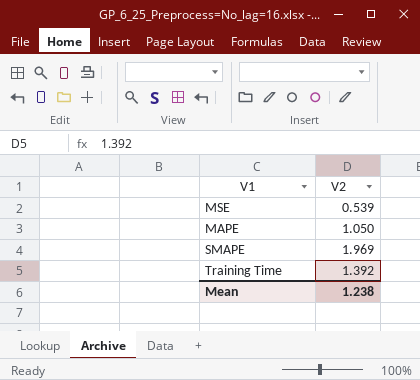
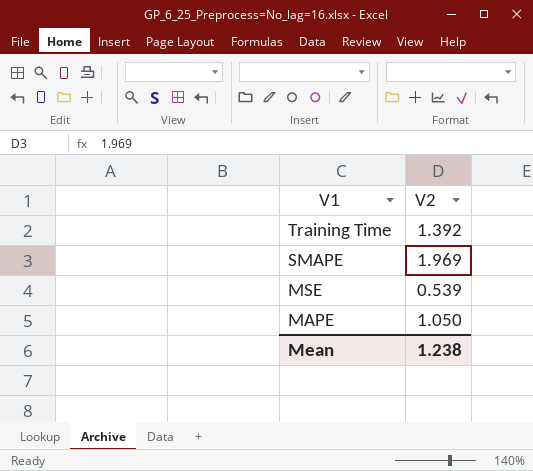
row order: none -> V1 descending

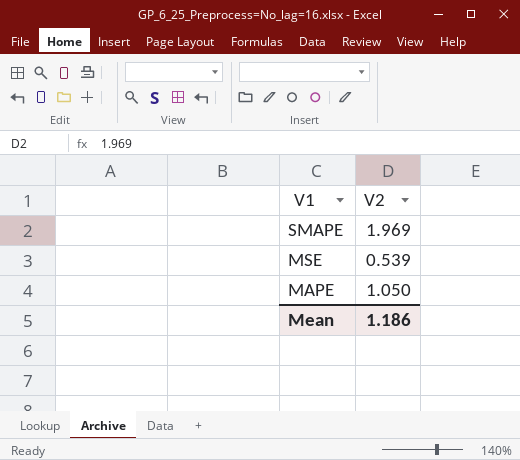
row Training Time: 1.392 -> none
Mean | V2: 1.238 -> 1.186

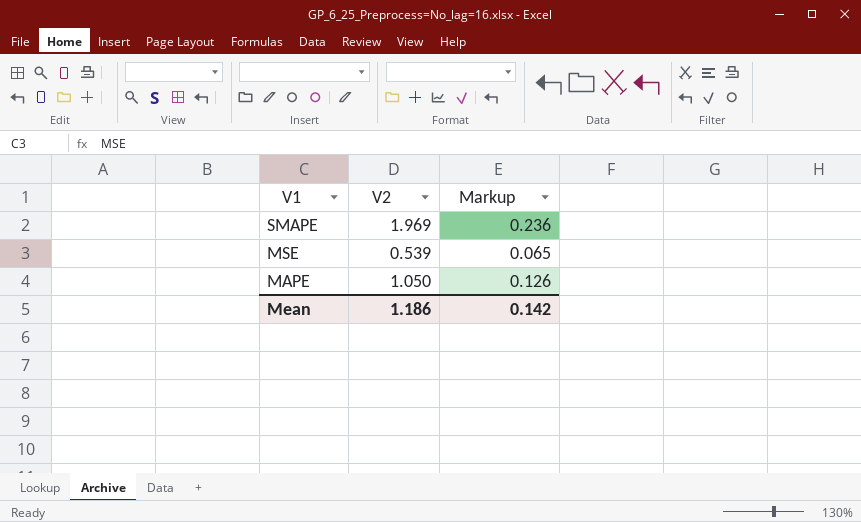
column Markup | formula: none -> [V2] * 0.12

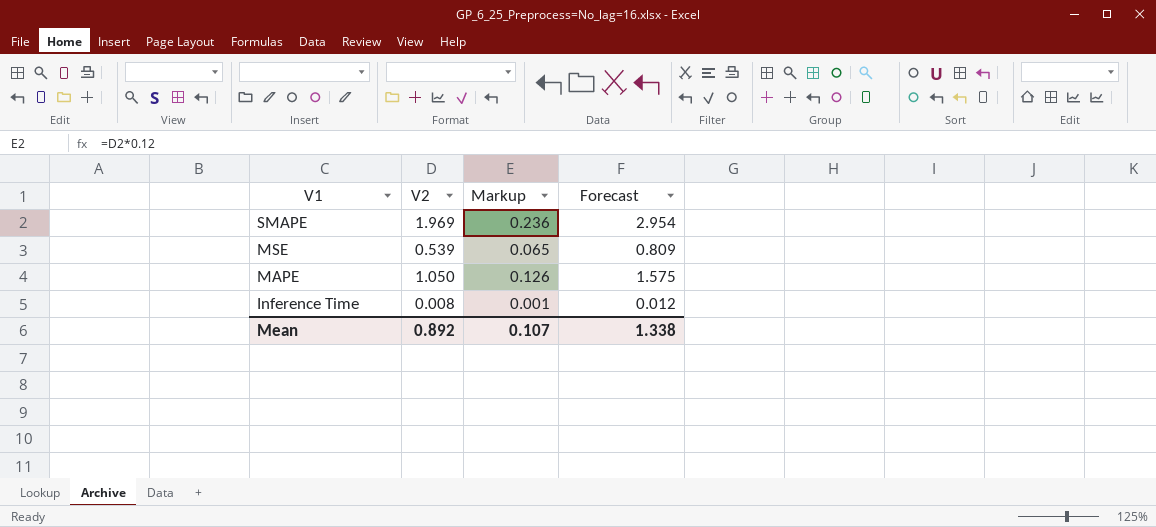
column Forecast | formula: none -> [V2] * 1.5
row Inference Time: none -> 0.008 | 0.001 | 0.012
Mean | V2: 1.186 -> 0.892
Mean | Markup: 0.142 -> 0.107

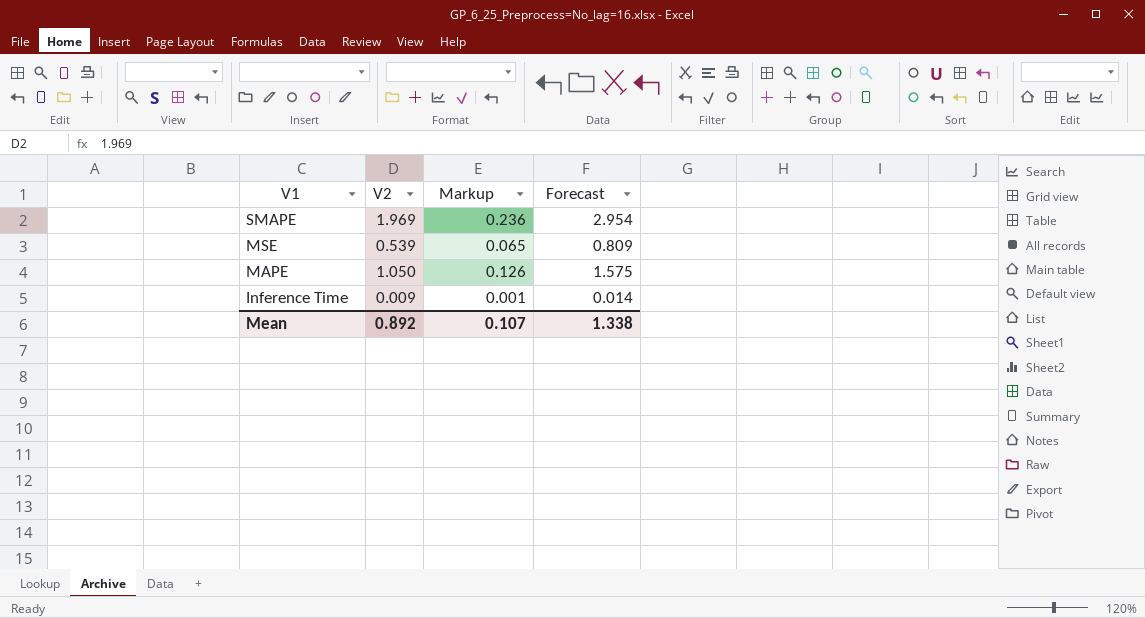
Inference Time | V2: 0.008 -> 0.009
Inference Time | Forecast: 0.012 -> 0.014

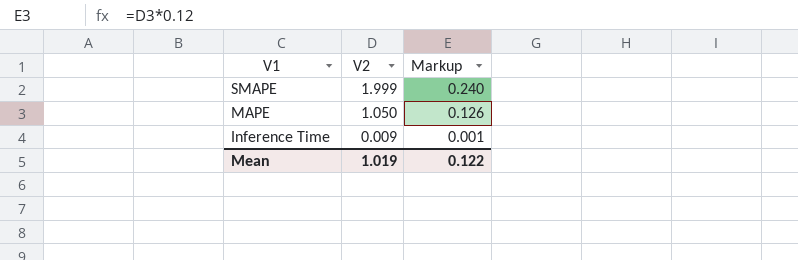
column Forecast | formula: [V2] * 1.5 -> none
row MSE: 0.539 | 0.065 | 0.809 -> none
SMAPE | V2: 1.969 -> 1.999
SMAPE | Markup: 0.236 -> 0.240
Mean | V2: 0.892 -> 1.019
Mean | Markup: 0.107 -> 0.122

